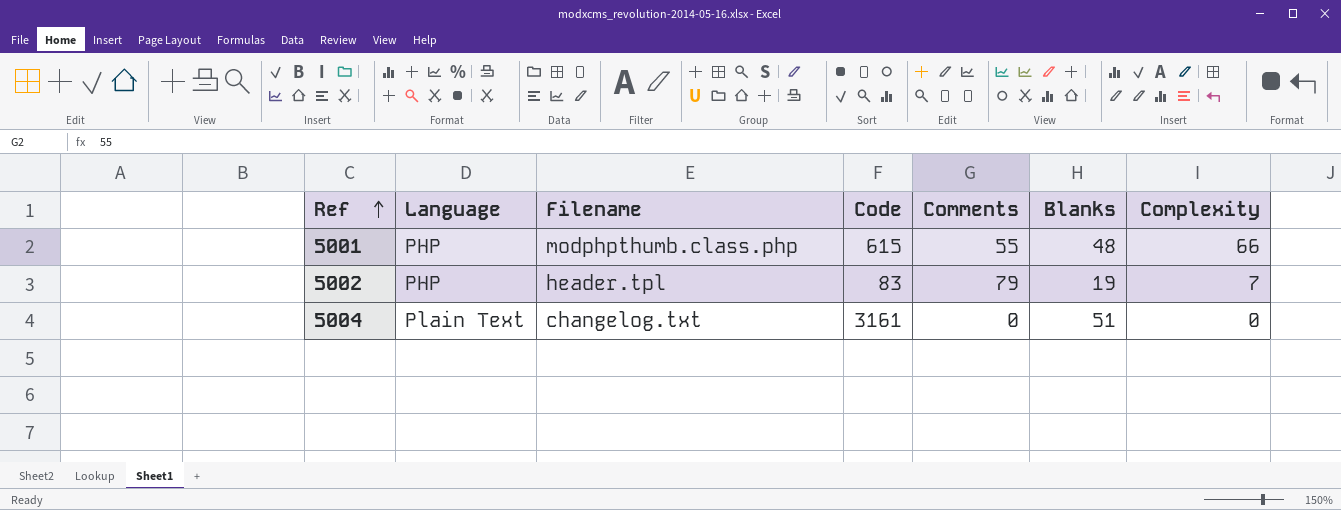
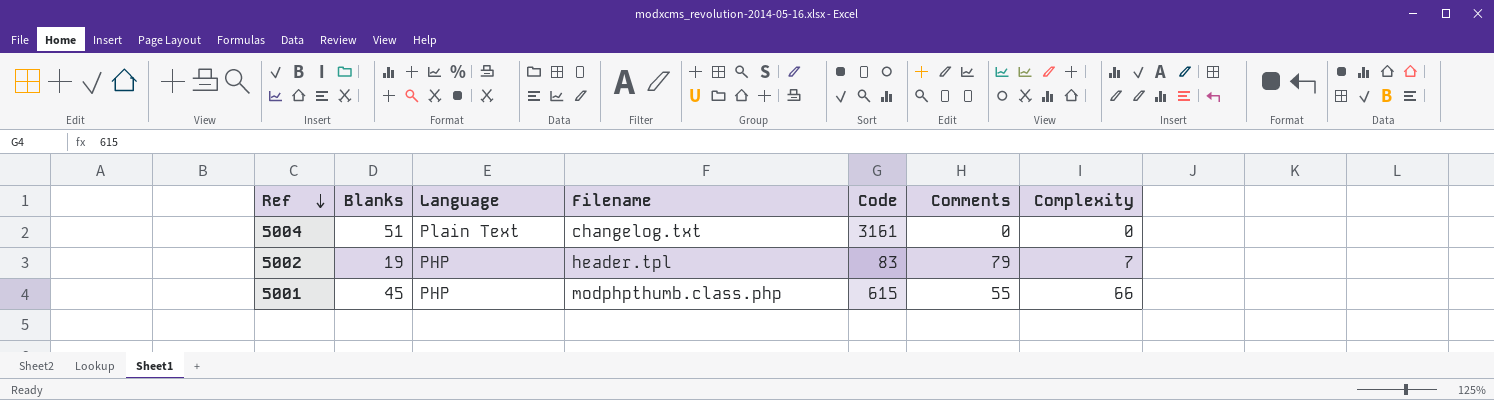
row order: Ref ascending -> Ref descending
column Blanks | position: 6 -> 2
5001 | Blanks: 48 -> 45

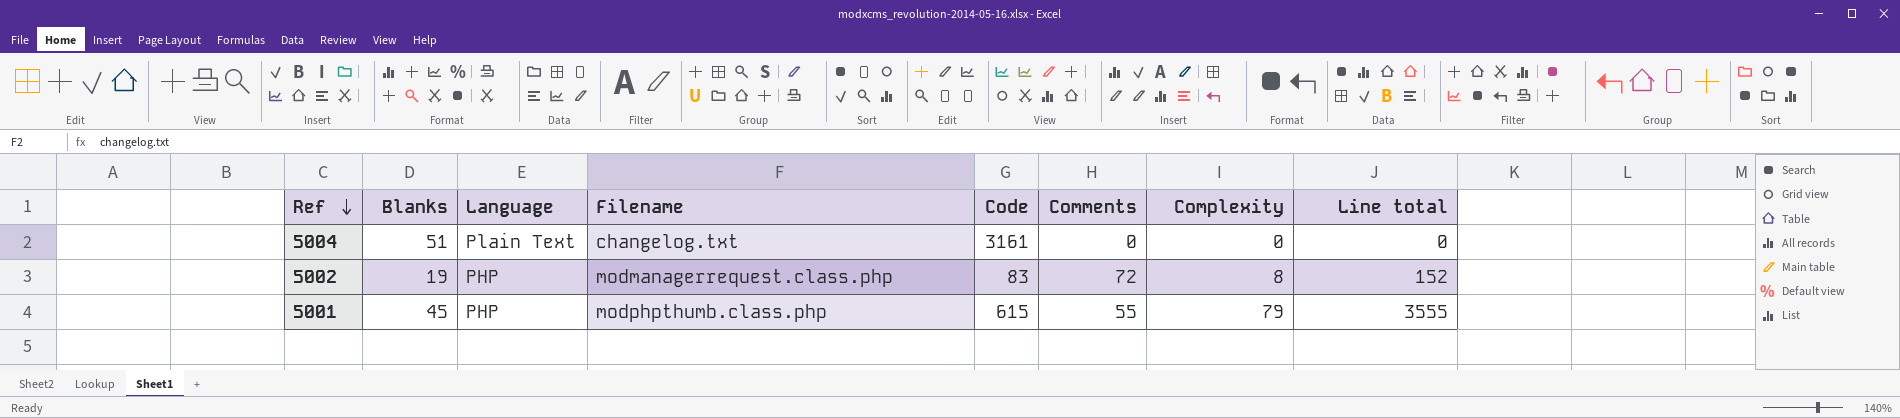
column Line total | formula: none -> [Blanks] * [Complexity]
5002 | Filename: header.tpl -> modmanagerrequest.class.php
5002 | Comments: 79 -> 72
5002 | Complexity: 7 -> 8
5001 | Complexity: 66 -> 79

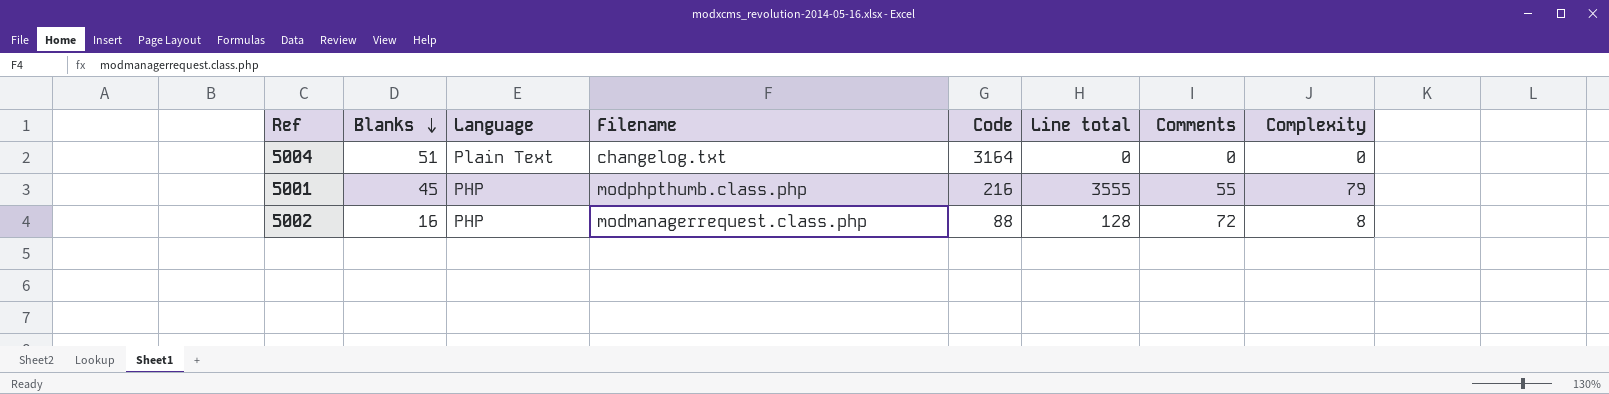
row order: Ref descending -> Blanks descending
column Line total | position: 8 -> 6
5004 | Code: 3161 -> 3164
5001 | Code: 615 -> 216
5002 | Blanks: 19 -> 16
5002 | Code: 83 -> 88
5002 | Line total: 152 -> 128

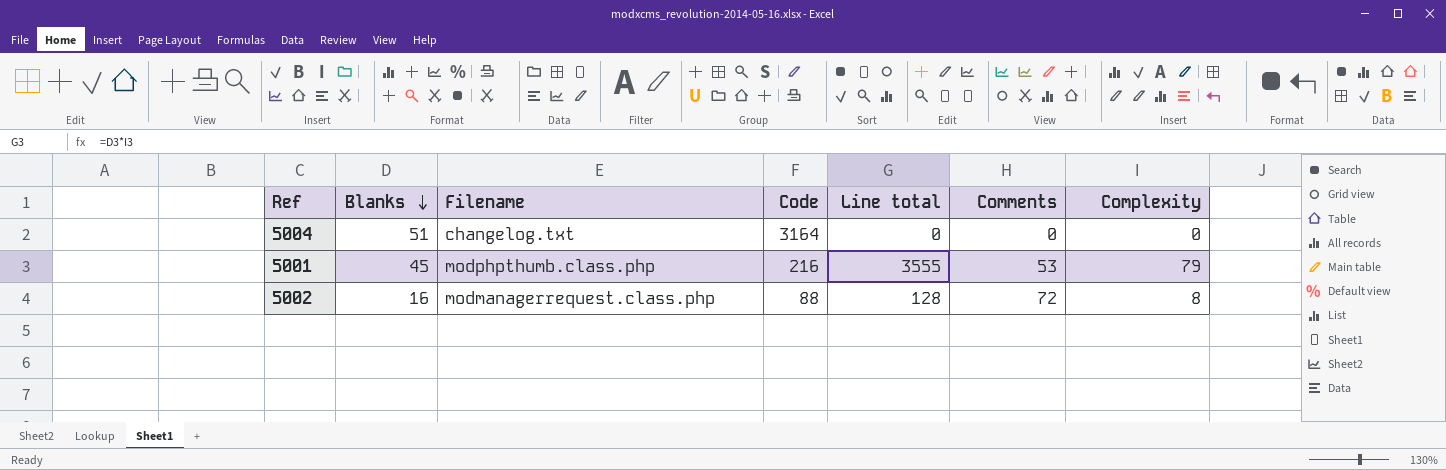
column Language | position: 3 -> none
5001 | Comments: 55 -> 53

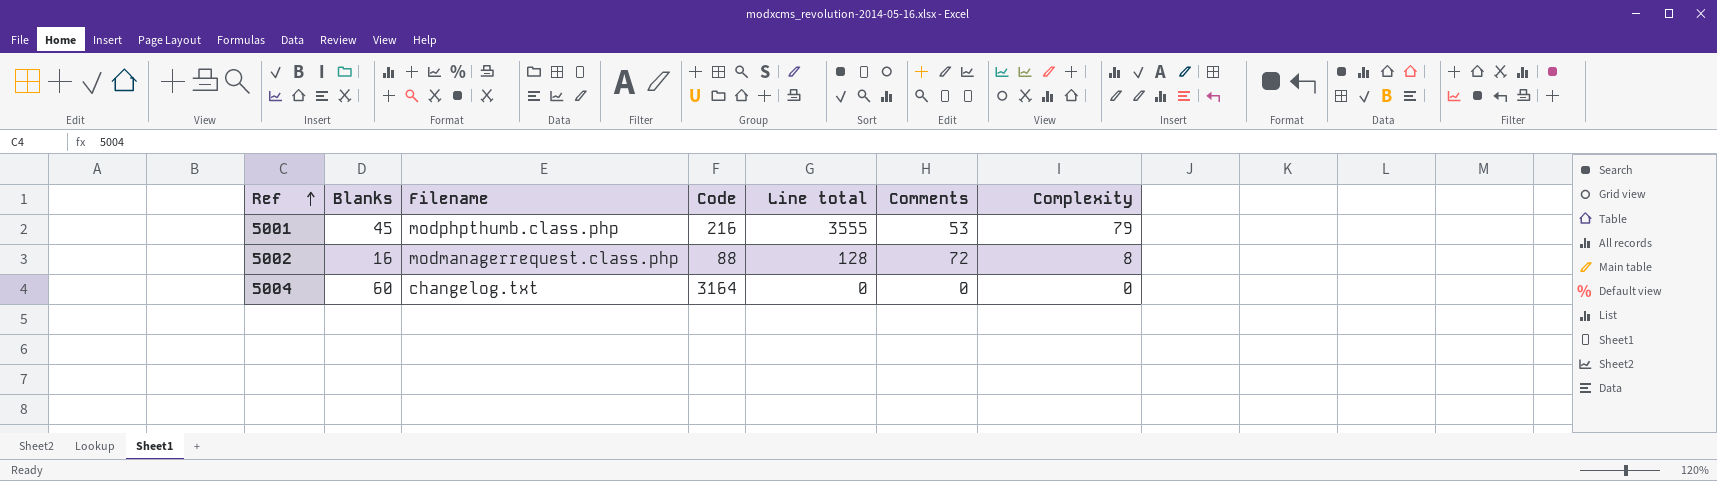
row order: Blanks descending -> Ref ascending
5004 | Blanks: 51 -> 60

